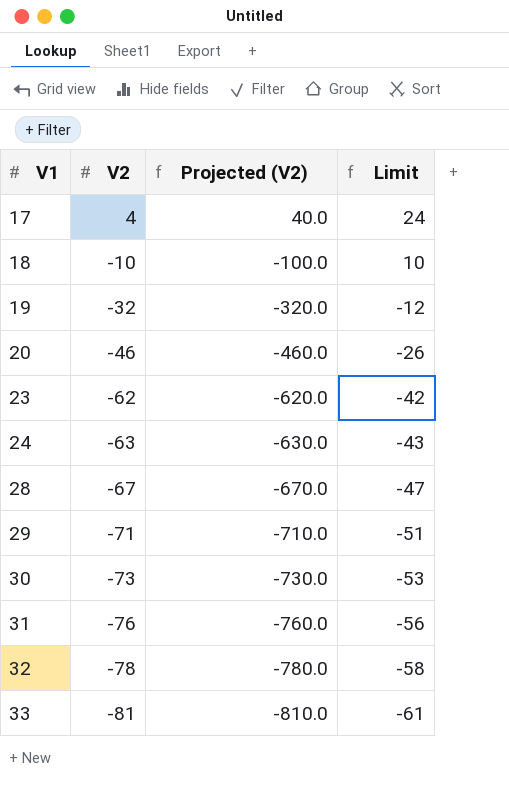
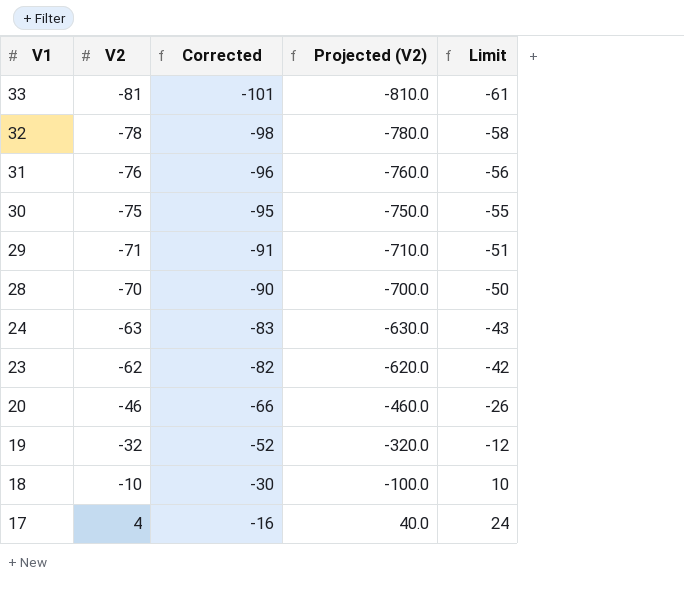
row order: V1 ascending -> V1 descending
column Corrected | formula: none -> [V2] - 20
30 | V2: -73 -> -75
30 | Projected (V2): -730.0 -> -750.0
30 | Limit: -53 -> -55
28 | V2: -67 -> -70
28 | Projected (V2): -670.0 -> -700.0
28 | Limit: -47 -> -50

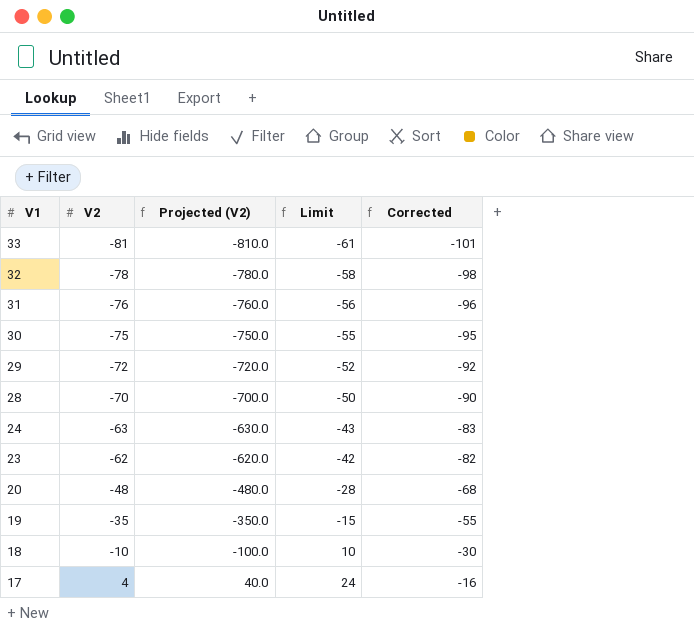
column Corrected | position: 3 -> 5
29 | V2: -71 -> -72
29 | Projected (V2): -710.0 -> -720.0
29 | Limit: -51 -> -52
29 | Corrected: -91 -> -92
20 | V2: -46 -> -48
20 | Projected (V2): -460.0 -> -480.0
20 | Limit: -26 -> -28
20 | Corrected: -66 -> -68
19 | V2: -32 -> -35
19 | Projected (V2): -320.0 -> -350.0
19 | Limit: -12 -> -15
19 | Corrected: -52 -> -55

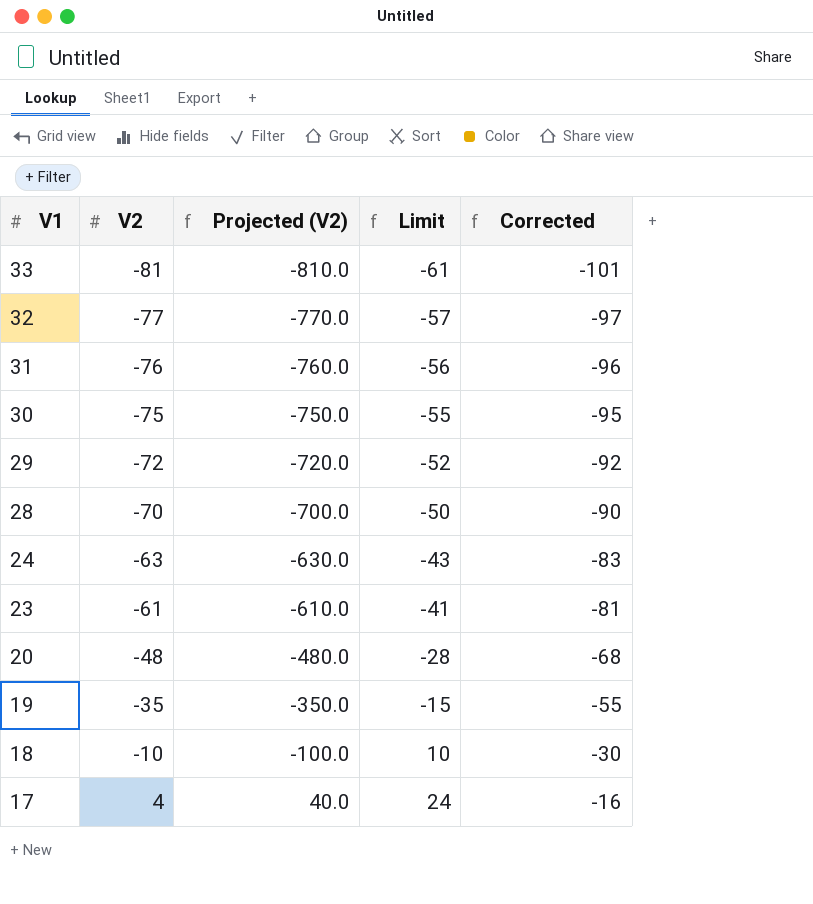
32 | V2: -78 -> -77
32 | Projected (V2): -780.0 -> -770.0
32 | Limit: -58 -> -57
32 | Corrected: -98 -> -97
23 | V2: -62 -> -61
23 | Projected (V2): -620.0 -> -610.0
23 | Limit: -42 -> -41
23 | Corrected: -82 -> -81

